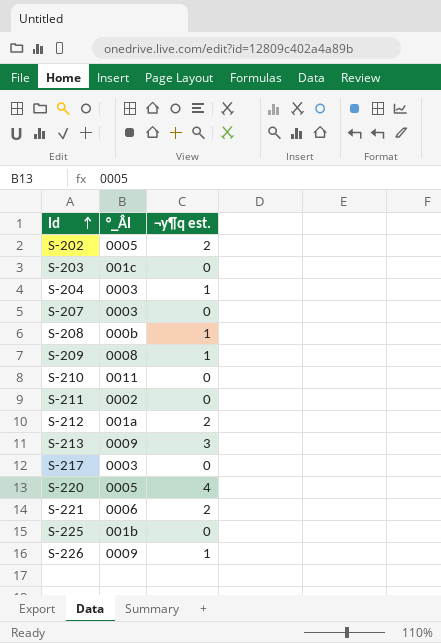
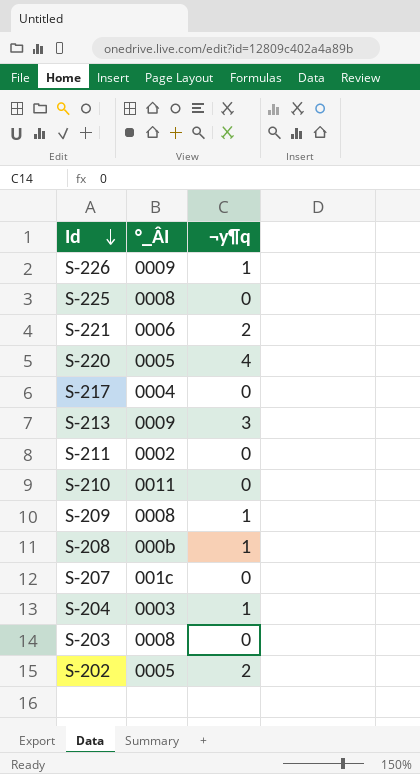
row order: Id ascending -> Id descending
column name: ¬y¶q est. -> ¬y¶q
row S-212: 001a | 2 -> none
S-225 | °_ÂI: 001b -> 0008
S-217 | °_ÂI: 0003 -> 0004
S-207 | °_ÂI: 0003 -> 001c
S-203 | °_ÂI: 001c -> 0008

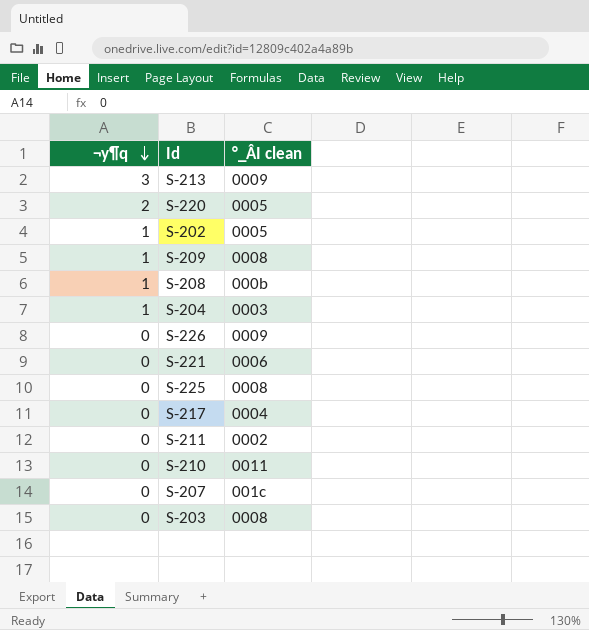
row order: Id descending -> ¬y¶q descending
column ¬y¶q | position: 3 -> 1
column name: °_ÂI -> °_ÂI clean
S-220 | ¬y¶q: 4 -> 2
S-202 | ¬y¶q: 2 -> 1
S-226 | ¬y¶q: 1 -> 0
S-221 | ¬y¶q: 2 -> 0

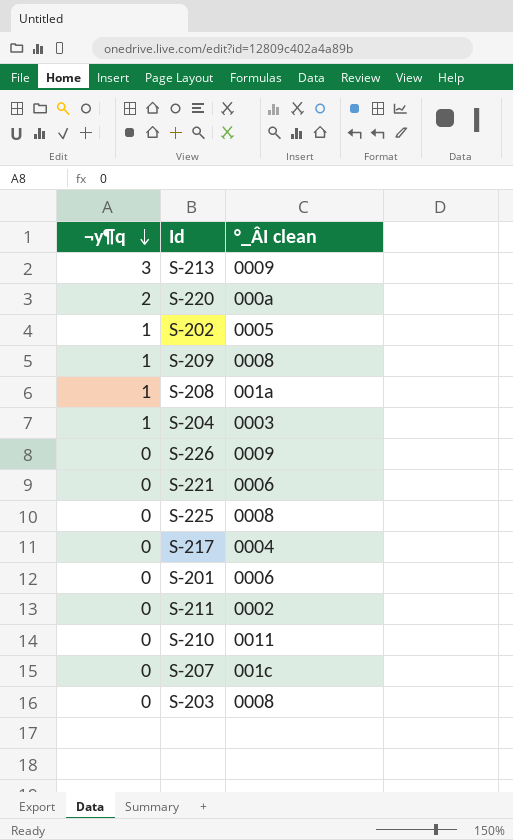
S-220 | °_ÂI clean: 0005 -> 000a
S-208 | °_ÂI clean: 000b -> 001a
row S-201: none -> 0 | 0006

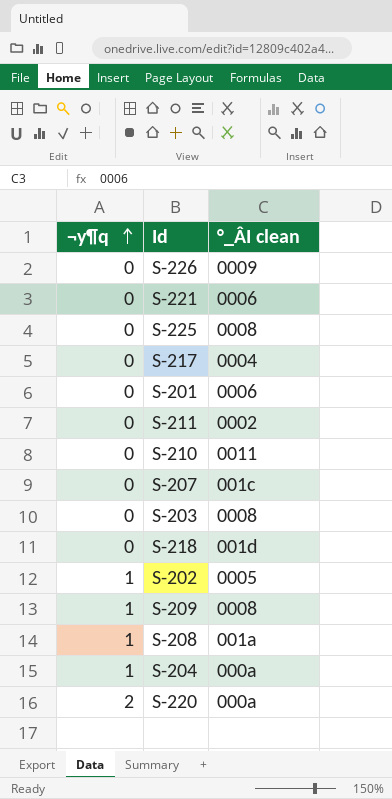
row order: ¬y¶q descending -> ¬y¶q ascending
row S-213: 3 | 0009 -> none
row S-218: none -> 0 | 001d
S-204 | °_ÂI clean: 0003 -> 000a

